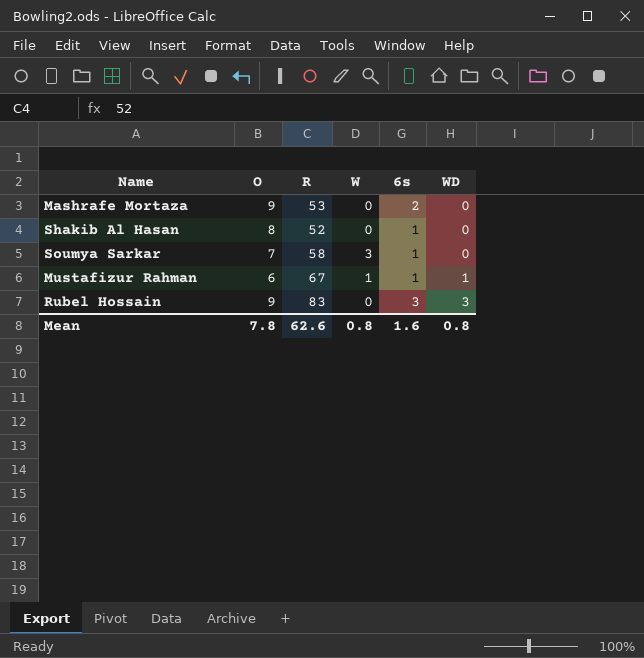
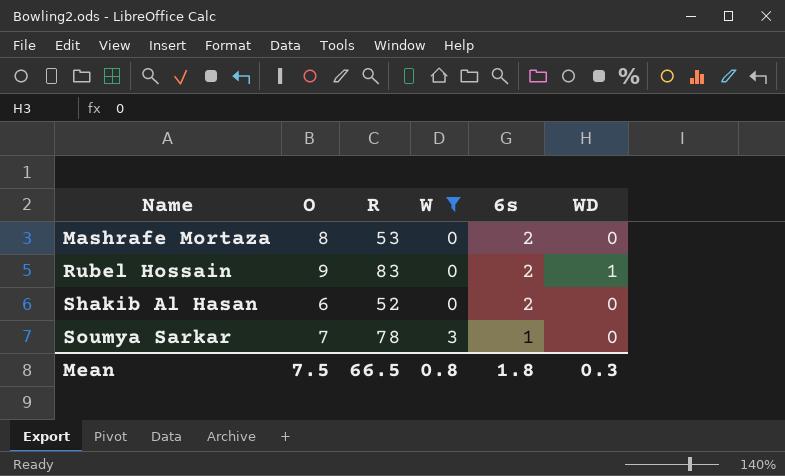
filter: none -> W != 1
row order: WD ascending -> Name ascending
Mashrafe Mortaza | O: 9 -> 8
Rubel Hossain | 6s: 3 -> 2
Rubel Hossain | WD: 3 -> 1
Shakib Al Hasan | O: 8 -> 6
Shakib Al Hasan | 6s: 1 -> 2
Soumya Sarkar | R: 58 -> 78
Mean | O: 7.8 -> 7.5
Mean | R: 62.6 -> 66.5
Mean | 6s: 1.6 -> 1.8
Mean | WD: 0.8 -> 0.3

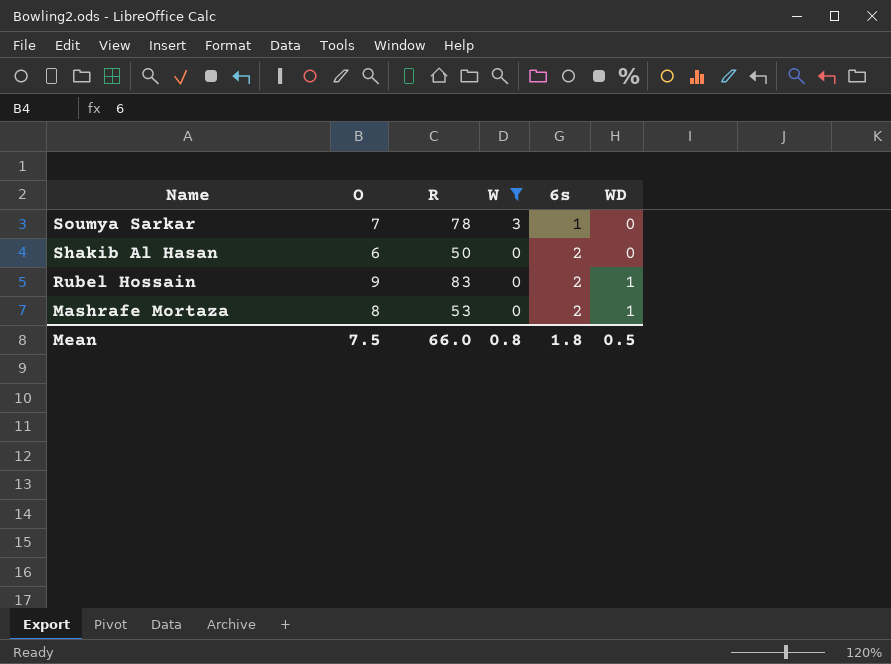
row order: Name ascending -> Name descending
Shakib Al Hasan | R: 52 -> 50
Mashrafe Mortaza | WD: 0 -> 1
Mean | R: 66.5 -> 66.0
Mean | WD: 0.3 -> 0.5

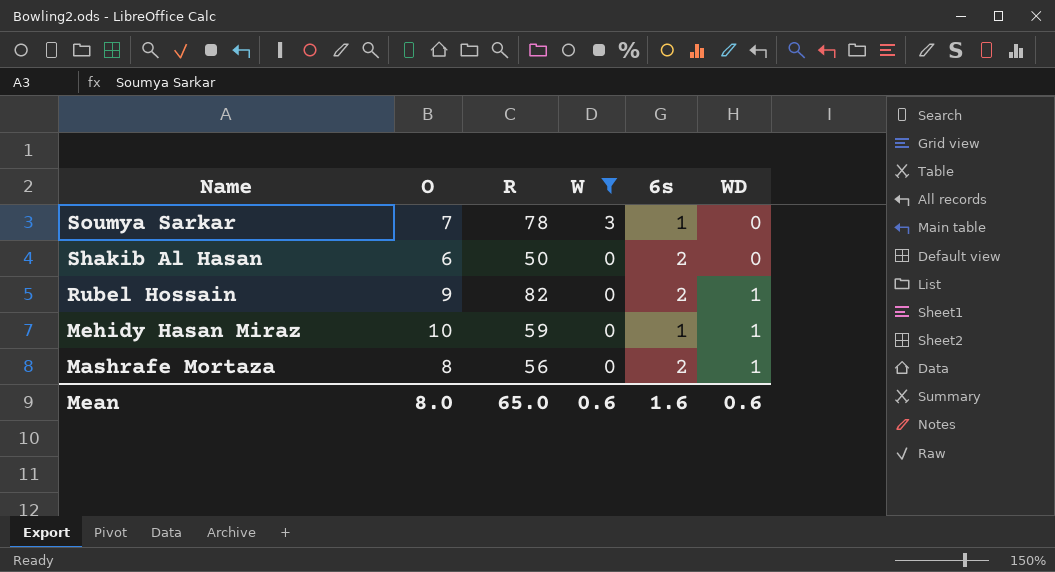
Rubel Hossain | R: 83 -> 82
row Mehidy Hasan Miraz: none -> 10 | 59 | 0 | 1 | 1
Mashrafe Mortaza | R: 53 -> 56
Mean | O: 7.5 -> 8.0
Mean | R: 66.0 -> 65.0
Mean | W: 0.8 -> 0.6
Mean | 6s: 1.8 -> 1.6
Mean | WD: 0.5 -> 0.6

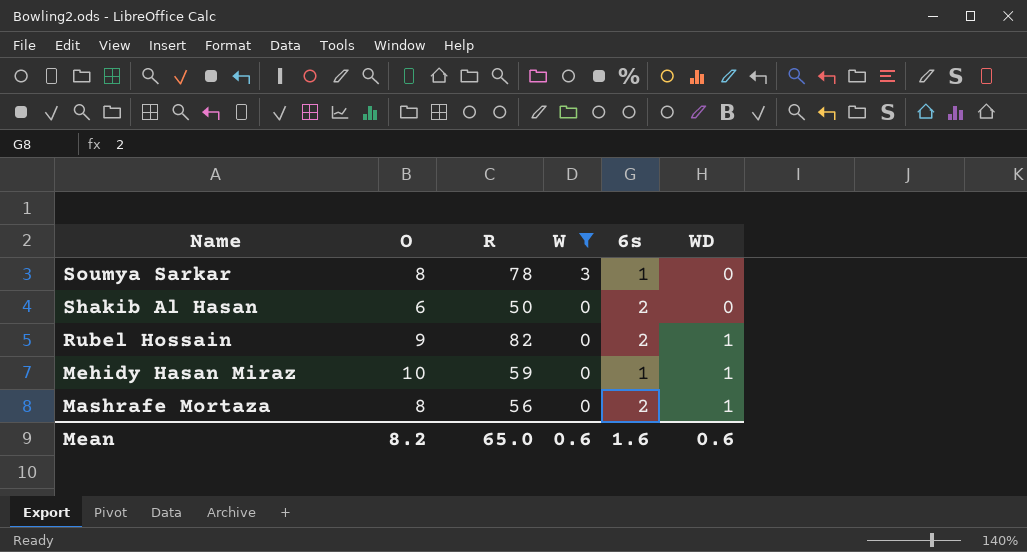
Soumya Sarkar | O: 7 -> 8
Mean | O: 8.0 -> 8.2

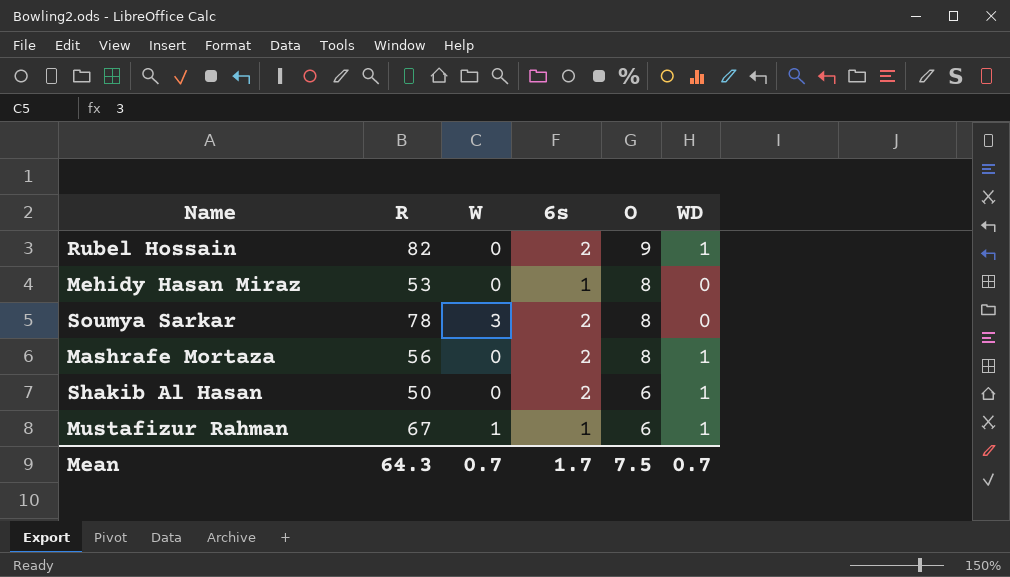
filter: W != 1 -> none
row order: Name descending -> O descending
column O | position: 2 -> 5
Mehidy Hasan Miraz | R: 59 -> 53
Mehidy Hasan Miraz | O: 10 -> 8
Mehidy Hasan Miraz | WD: 1 -> 0
Soumya Sarkar | 6s: 1 -> 2
Shakib Al Hasan | WD: 0 -> 1
Mean | R: 65.0 -> 64.3
Mean | W: 0.6 -> 0.7
Mean | 6s: 1.6 -> 1.7
Mean | O: 8.2 -> 7.5
Mean | WD: 0.6 -> 0.7

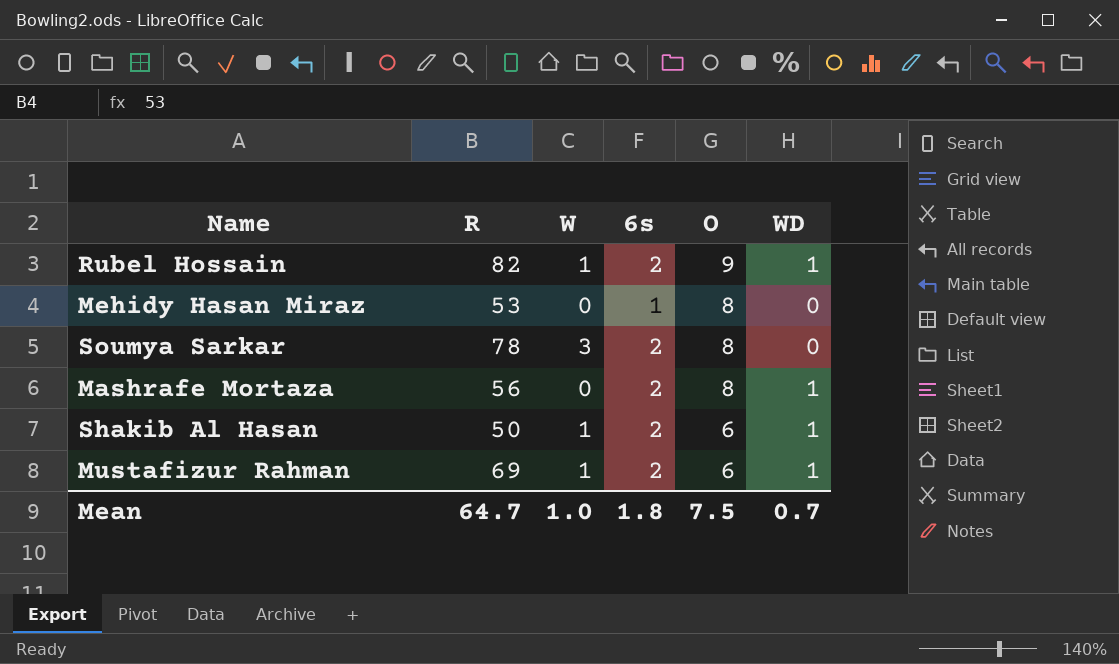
Rubel Hossain | W: 0 -> 1
Shakib Al Hasan | W: 0 -> 1
Mustafizur Rahman | R: 67 -> 69
Mustafizur Rahman | 6s: 1 -> 2
Mean | R: 64.3 -> 64.7
Mean | W: 0.7 -> 1.0
Mean | 6s: 1.7 -> 1.8

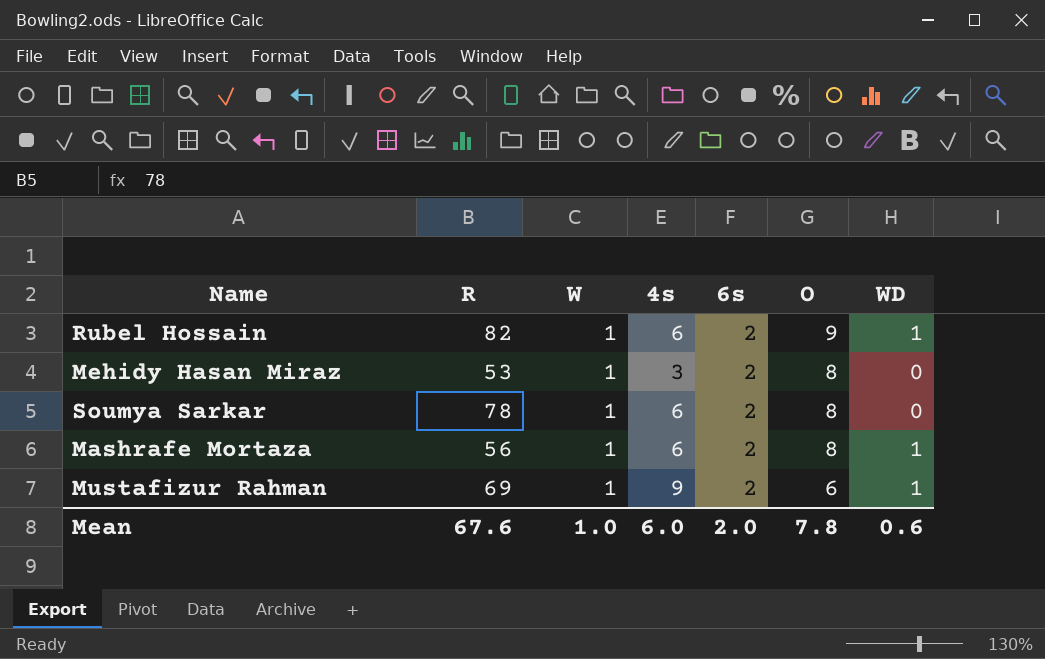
column 4s | position: none -> 4
row Shakib Al Hasan: 50 | 1 | 2 | 6 | 1 -> none
Mehidy Hasan Miraz | W: 0 -> 1
Mehidy Hasan Miraz | 6s: 1 -> 2
Soumya Sarkar | W: 3 -> 1
Mashrafe Mortaza | W: 0 -> 1
Mean | R: 64.7 -> 67.6
Mean | 6s: 1.8 -> 2.0
Mean | O: 7.5 -> 7.8
Mean | WD: 0.7 -> 0.6

